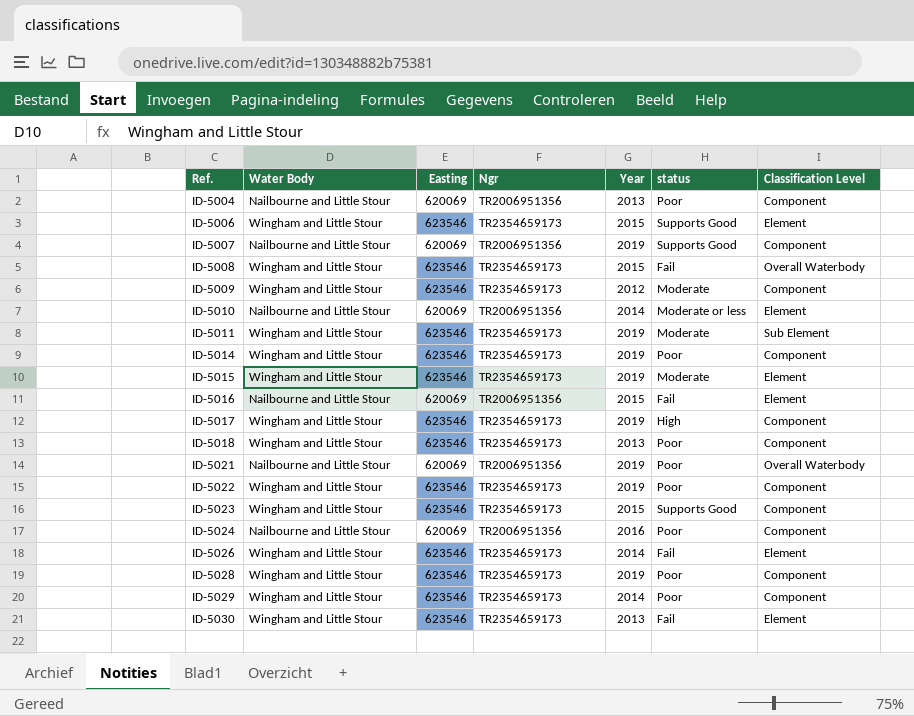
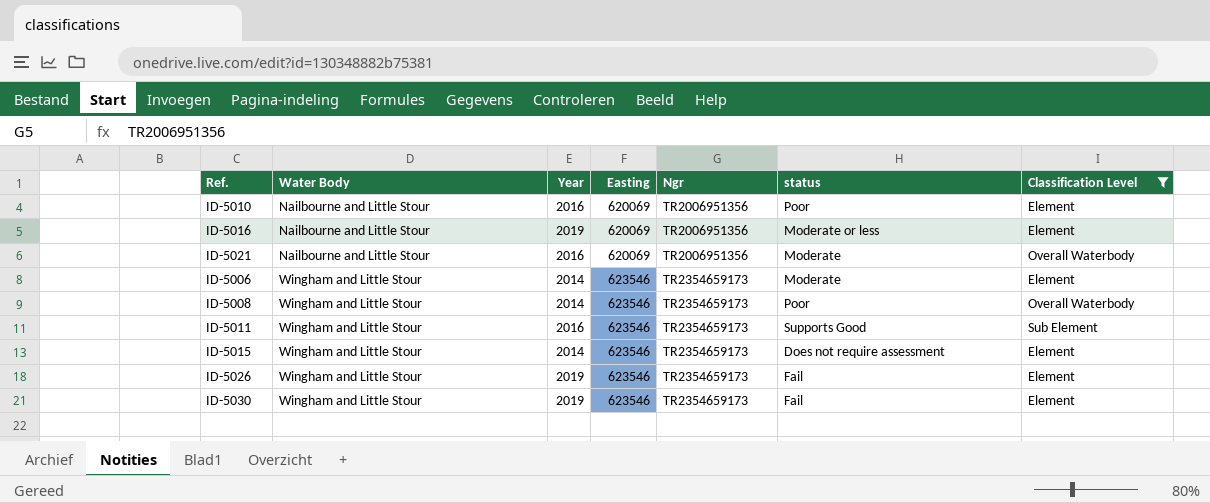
filter: none -> Classification Level != Component
row order: Ref. ascending -> Water Body ascending
column Year | position: 5 -> 3
ID-5010 | Year: 2014 -> 2016
ID-5010 | status: Moderate or less -> Poor
ID-5016 | Year: 2015 -> 2019
ID-5016 | status: Fail -> Moderate or less
ID-5021 | Year: 2019 -> 2016
ID-5021 | status: Poor -> Moderate
ID-5006 | Year: 2015 -> 2014
ID-5006 | status: Supports Good -> Moderate
ID-5008 | Year: 2015 -> 2014
ID-5008 | status: Fail -> Poor
ID-5011 | Year: 2019 -> 2016
ID-5011 | status: Moderate -> Supports Good
ID-5015 | Year: 2019 -> 2014
ID-5015 | status: Moderate -> Does not require assessment
ID-5026 | Year: 2014 -> 2019
ID-5030 | Year: 2013 -> 2019

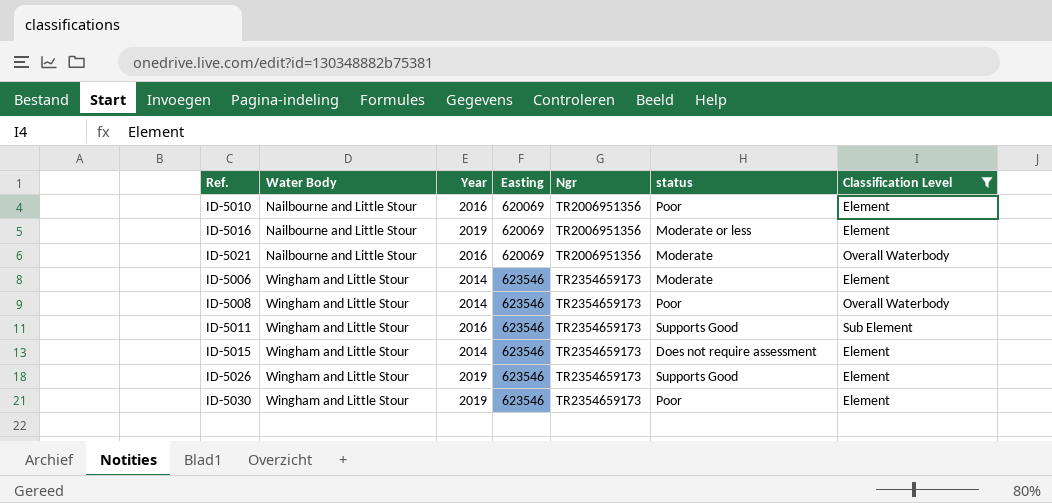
ID-5026 | status: Fail -> Supports Good
ID-5030 | status: Fail -> Poor

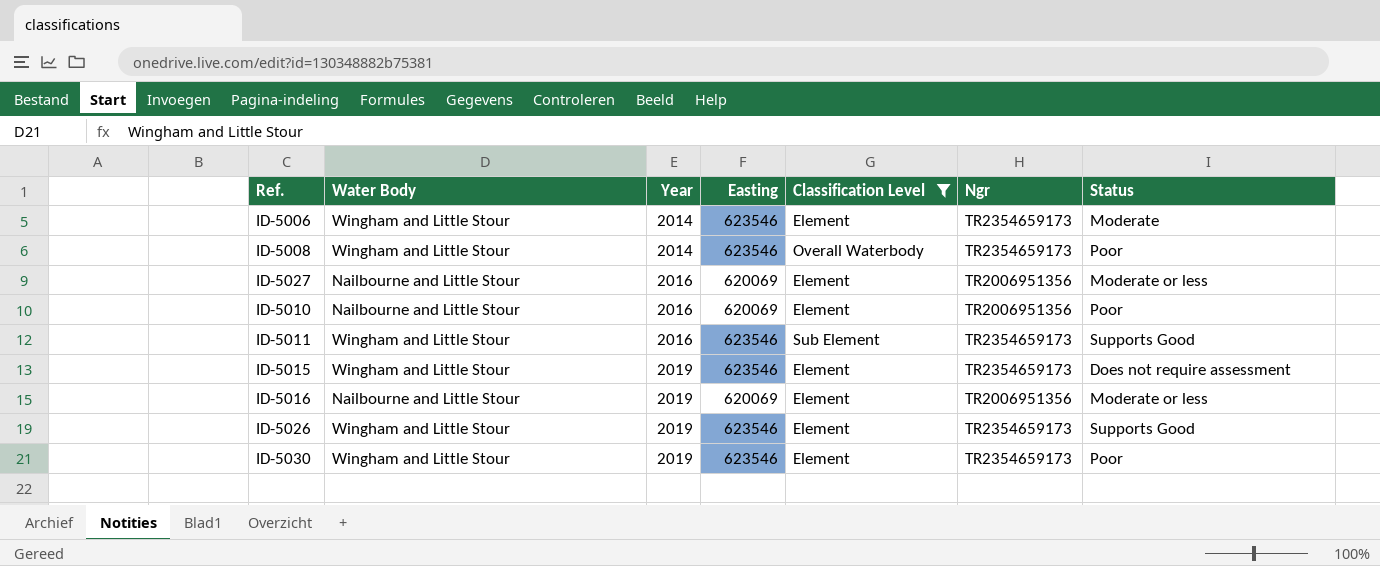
row order: Water Body ascending -> Year ascending
column Classification Level | position: 7 -> 5
column name: status -> Status
row ID-5021: Nailbourne and Little Stour | 2016 | 620069 | TR2006951356 | Moderate | Overall Waterbody -> none
row ID-5027: none -> Nailbourne and Little Stour | 2016 | 620069 | Element | TR2006951356 | Moderate or less
ID-5015 | Year: 2014 -> 2019

